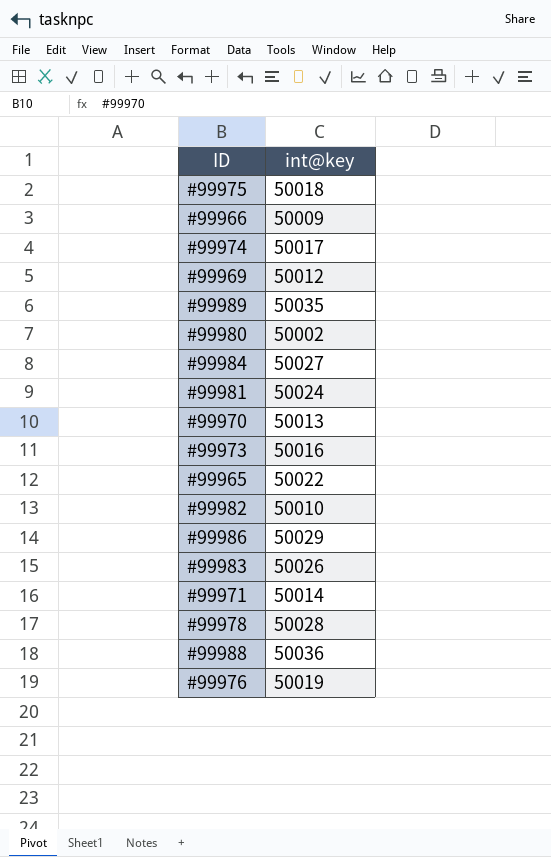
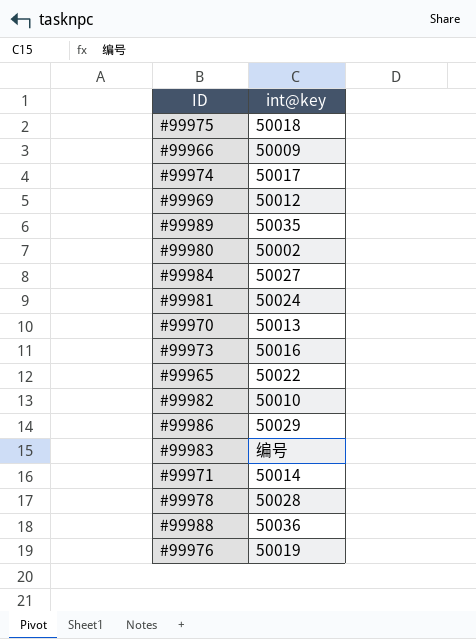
#99983 | int@key: 50026 -> 编号

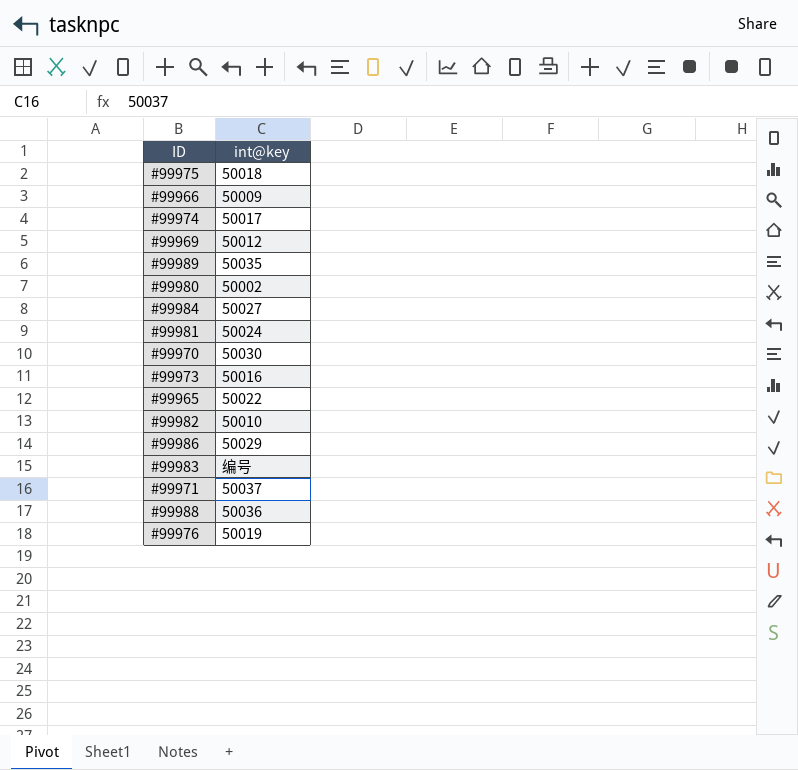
row #99978: 50028 -> none
#99970 | int@key: 50013 -> 50030
#99971 | int@key: 50014 -> 50037

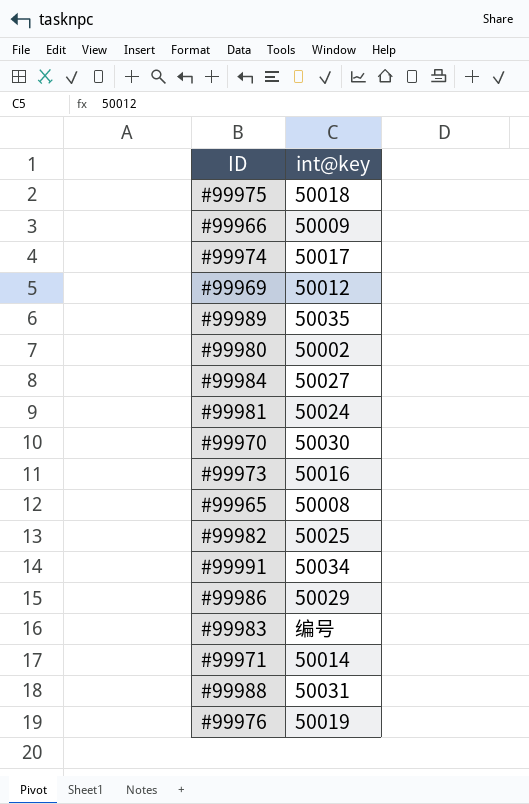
#99965 | int@key: 50022 -> 50008
#99982 | int@key: 50010 -> 50025
row #99991: none -> 50034
#99971 | int@key: 50037 -> 50014
#99988 | int@key: 50036 -> 50031

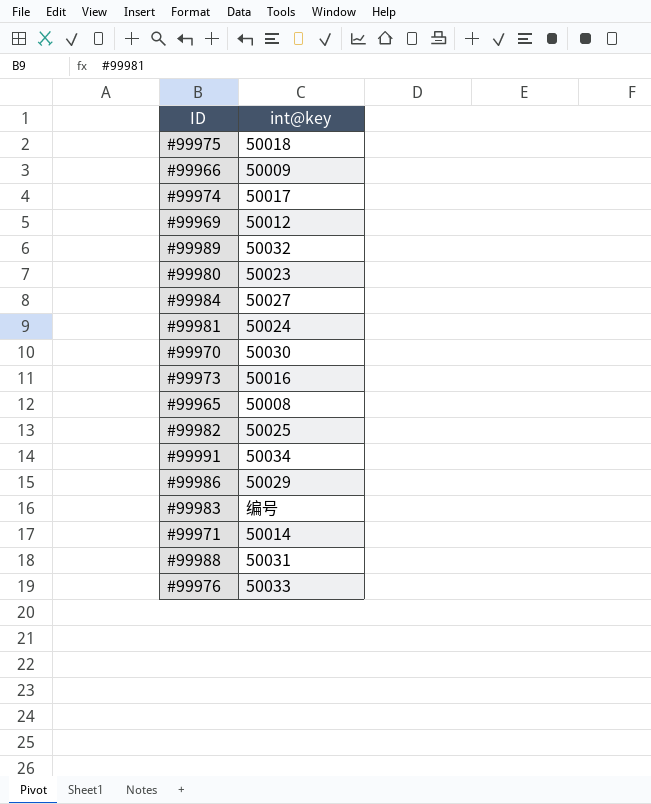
#99989 | int@key: 50035 -> 50032
#99980 | int@key: 50002 -> 50023
#99976 | int@key: 50019 -> 50033

